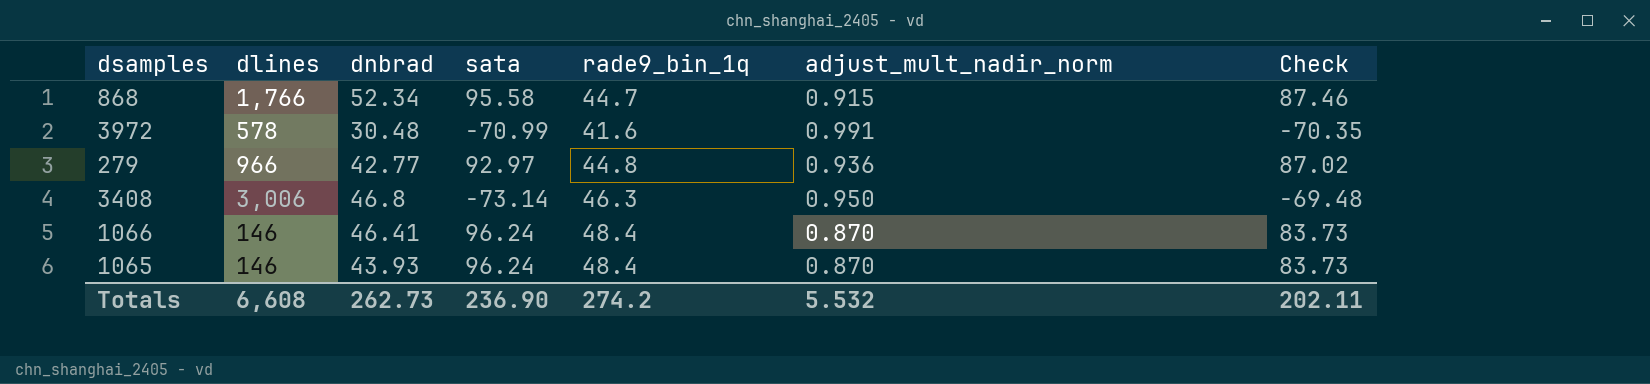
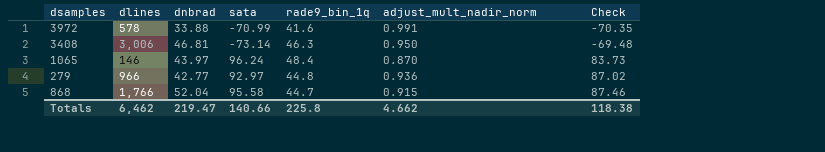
row order: none -> Check ascending
row 1066: 146 | 46.41 | 96.24 | 48.4 | 0.870 | 83.73 -> none
3972 | dnbrad: 30.48 -> 33.88
3408 | dnbrad: 46.8 -> 46.81
1065 | dnbrad: 43.93 -> 43.97
868 | dnbrad: 52.34 -> 52.04
Totals | dlines: 6,608 -> 6,462
Totals | dnbrad: 262.73 -> 219.47
Totals | sata: 236.90 -> 140.66
Totals | rade9_bin_1q: 274.2 -> 225.8
Totals | adjust_mult_nadir_norm: 5.532 -> 4.662
Totals | Check: 202.11 -> 118.38

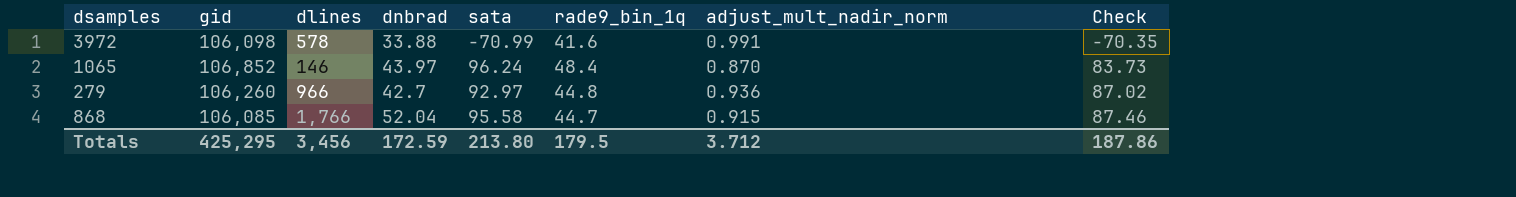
column gid | position: none -> 2
row 3408: 3,006 | 46.81 | -73.14 | 46.3 | 0.950 | -69.48 -> none
279 | dnbrad: 42.77 -> 42.7
Totals | dlines: 6,462 -> 3,456
Totals | dnbrad: 219.47 -> 172.59
Totals | sata: 140.66 -> 213.80
Totals | rade9_bin_1q: 225.8 -> 179.5
Totals | adjust_mult_nadir_norm: 4.662 -> 3.712
Totals | Check: 118.38 -> 187.86

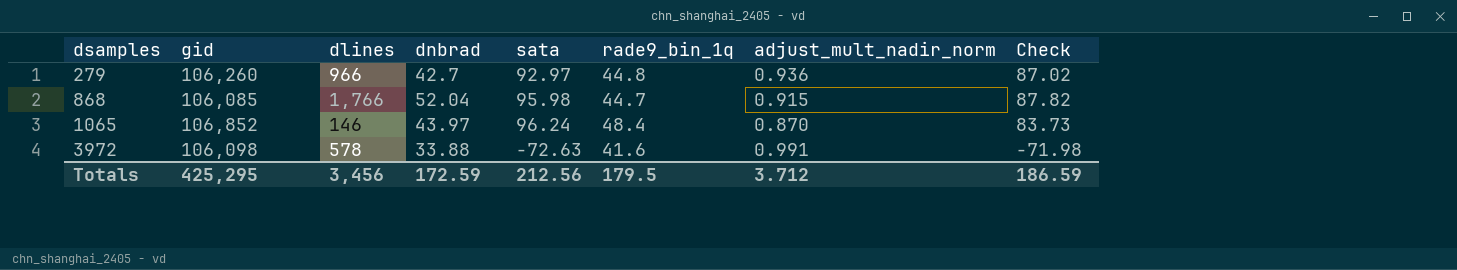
row order: Check ascending -> dsamples ascending
868 | sata: 95.58 -> 95.98
868 | Check: 87.46 -> 87.82
3972 | sata: -70.99 -> -72.63
3972 | Check: -70.35 -> -71.98
Totals | sata: 213.80 -> 212.56
Totals | Check: 187.86 -> 186.59

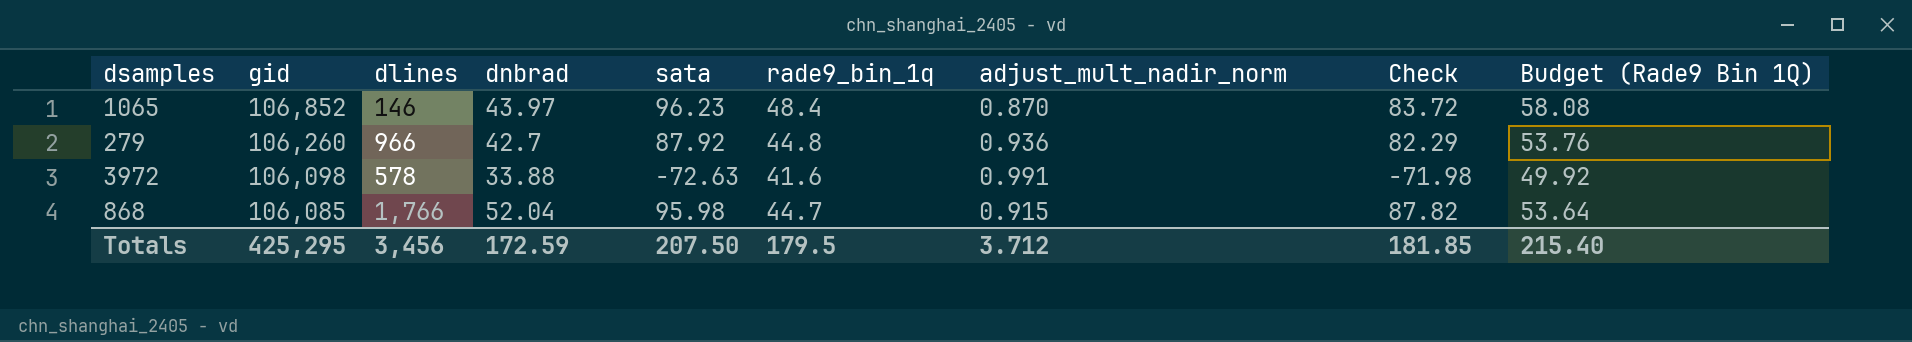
row order: dsamples ascending -> gid descending
column Budget (Rade9 Bin 1Q) | formula: none -> [rade9_bin_1q] * 1.2
1065 | sata: 96.24 -> 96.23
1065 | Check: 83.73 -> 83.72
279 | sata: 92.97 -> 87.92
279 | Check: 87.02 -> 82.29
Totals | sata: 212.56 -> 207.50
Totals | Check: 186.59 -> 181.85

